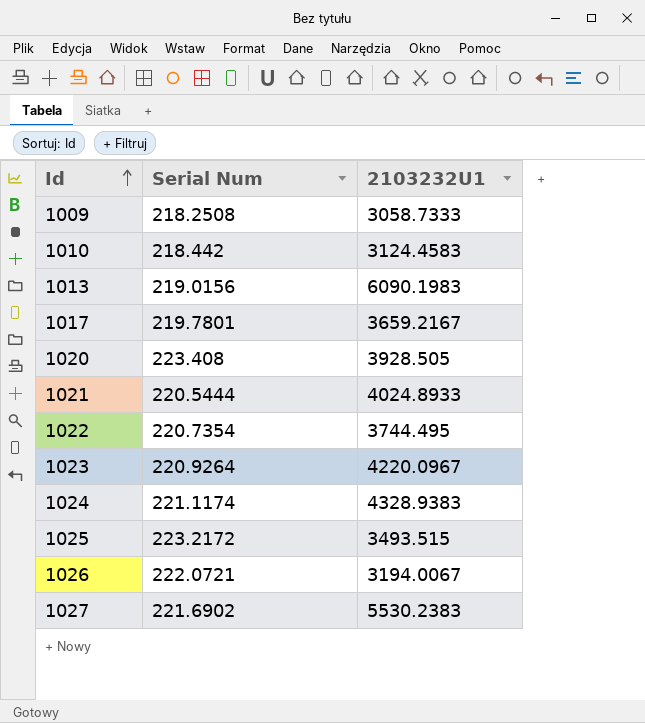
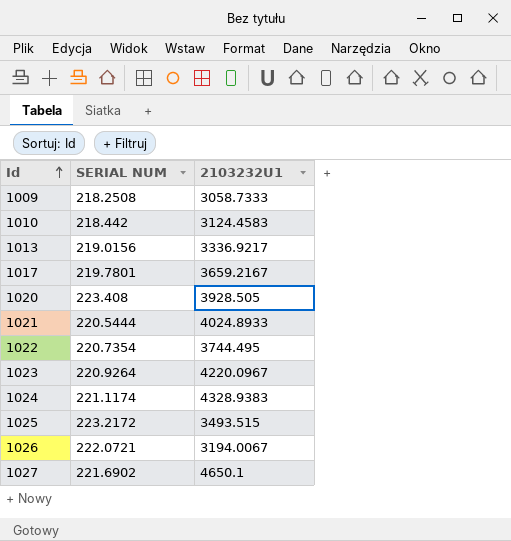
column name: Serial Num -> SERIAL NUM
1013 | 2103232U1: 6090.1983 -> 3336.9217
1027 | 2103232U1: 5530.2383 -> 4650.1

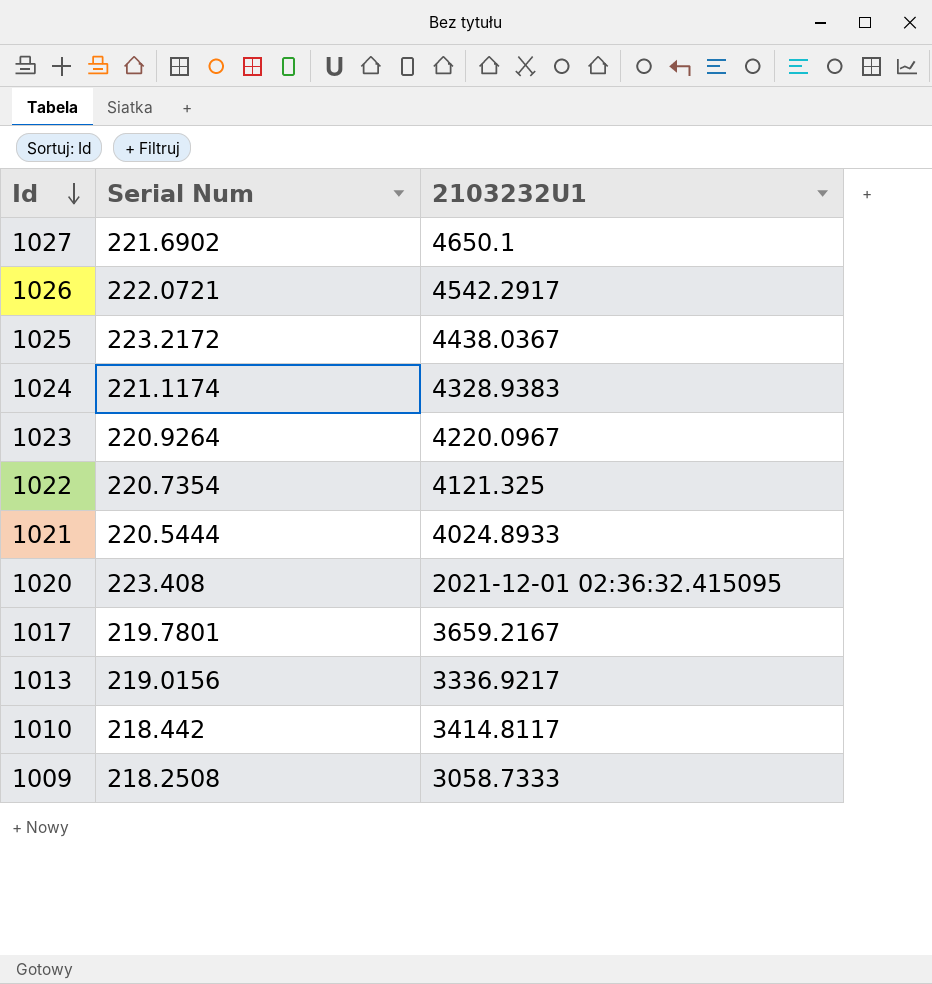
row order: Id ascending -> Id descending
column name: SERIAL NUM -> Serial Num
1026 | 2103232U1: 3194.0067 -> 4542.2917
1025 | 2103232U1: 3493.515 -> 4438.0367
1022 | 2103232U1: 3744.495 -> 4121.325
1020 | 2103232U1: 3928.505 -> 2021-12-01 02:36:32.415095
1010 | 2103232U1: 3124.4583 -> 3414.8117

